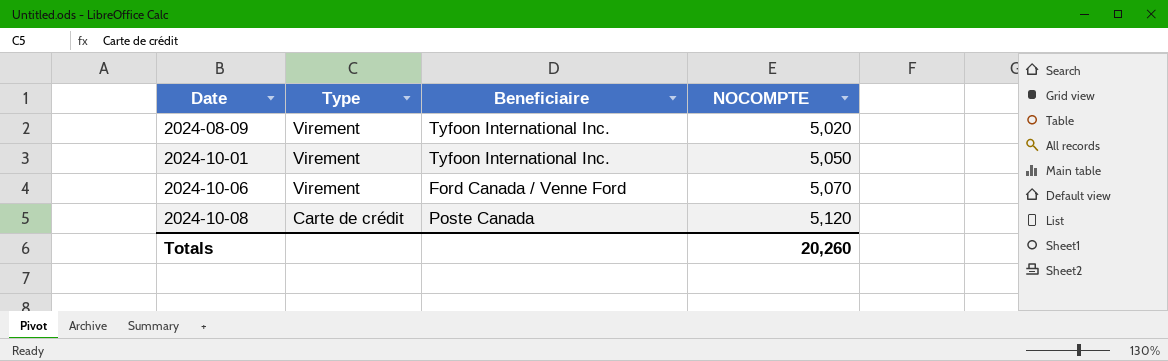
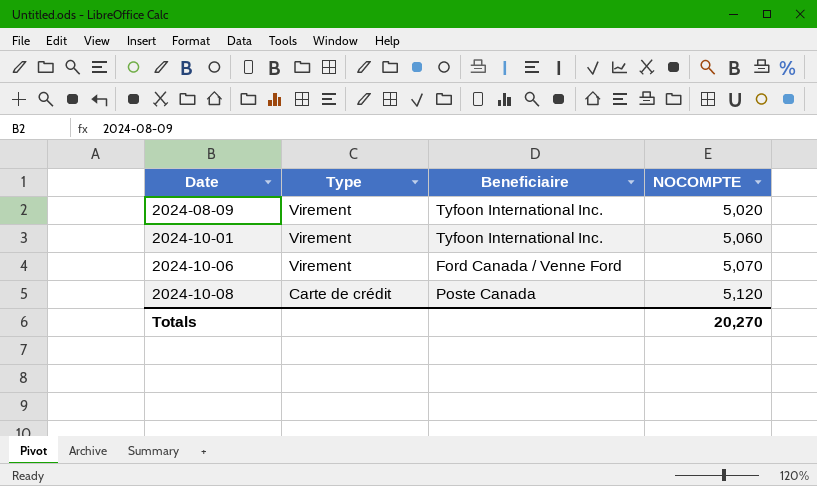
2024-10-01 | NOCOMPTE: 5,050 -> 5,060
Totals | NOCOMPTE: 20,260 -> 20,270

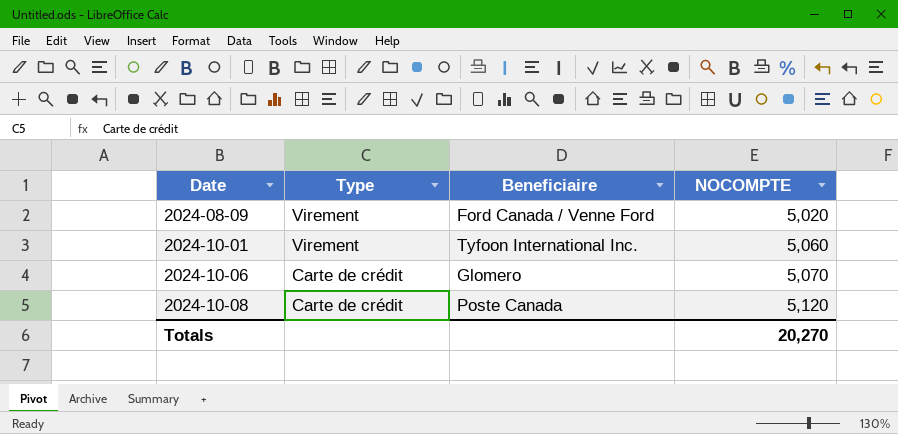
2024-08-09 | Beneficiaire: Tyfoon International Inc. -> Ford Canada / Venne Ford
2024-10-06 | Type: Virement -> Carte de crédit
2024-10-06 | Beneficiaire: Ford Canada / Venne Ford -> Glomero

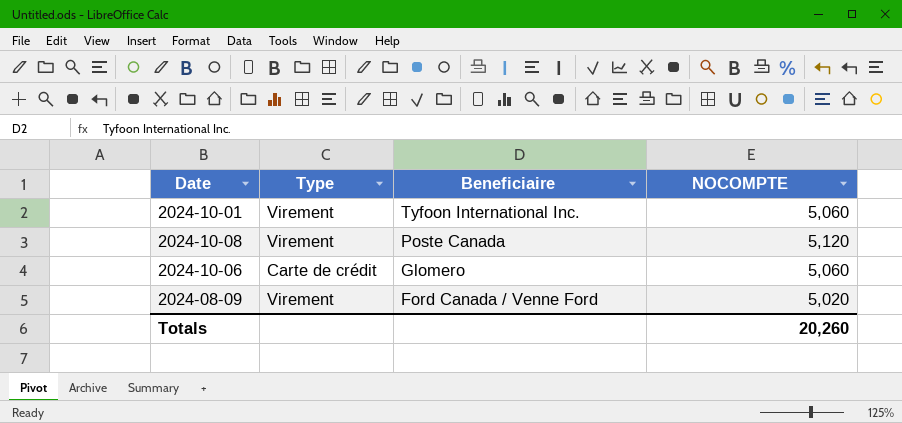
row order: Date ascending -> Beneficiaire descending
2024-10-08 | Type: Carte de crédit -> Virement
2024-10-06 | NOCOMPTE: 5,070 -> 5,060
Totals | NOCOMPTE: 20,270 -> 20,260

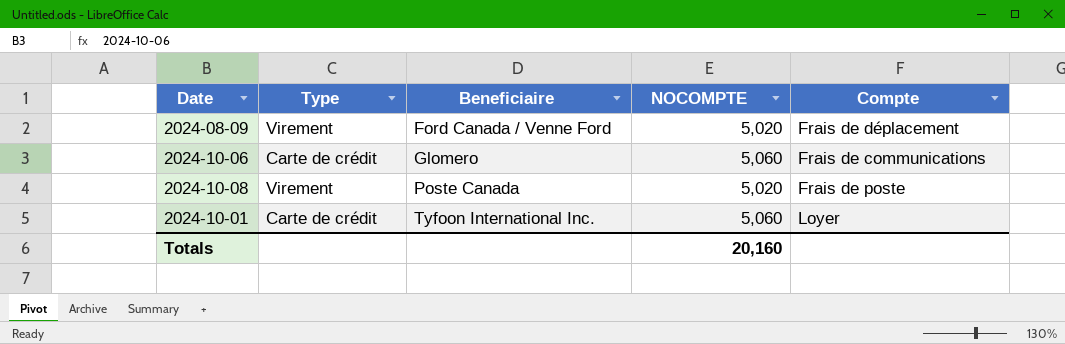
row order: Beneficiaire descending -> Beneficiaire ascending
column Compte | position: none -> 5
2024-10-08 | NOCOMPTE: 5,120 -> 5,020
2024-10-01 | Type: Virement -> Carte de crédit
Totals | NOCOMPTE: 20,260 -> 20,160

